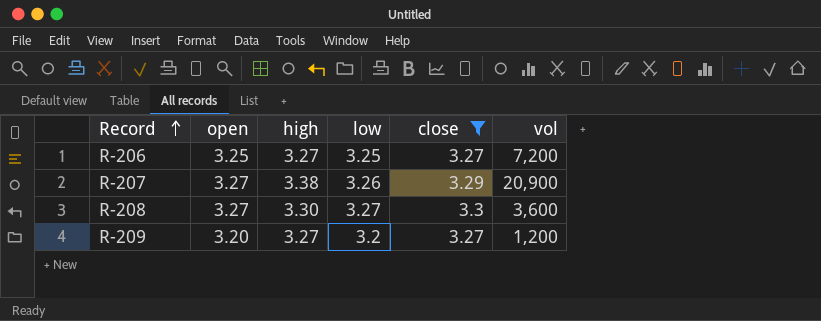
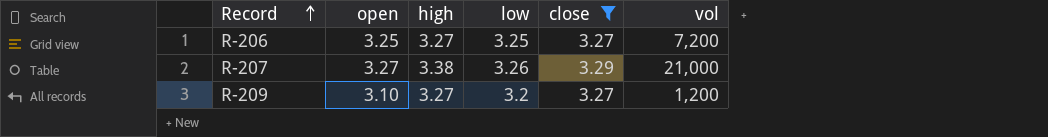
row R-208: 3.27 | 3.30 | 3.27 | 3.3 | 3,600 -> none
R-207 | vol: 20,900 -> 21,000
R-209 | open: 3.20 -> 3.10

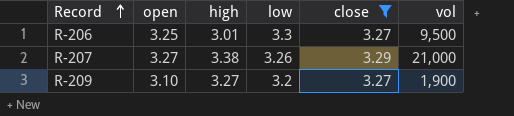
R-206 | high: 3.27 -> 3.01
R-206 | low: 3.25 -> 3.3
R-206 | vol: 7,200 -> 9,500
R-209 | vol: 1,200 -> 1,900

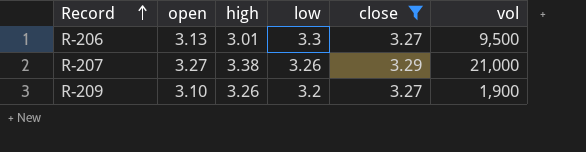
R-206 | open: 3.25 -> 3.13
R-209 | high: 3.27 -> 3.26

